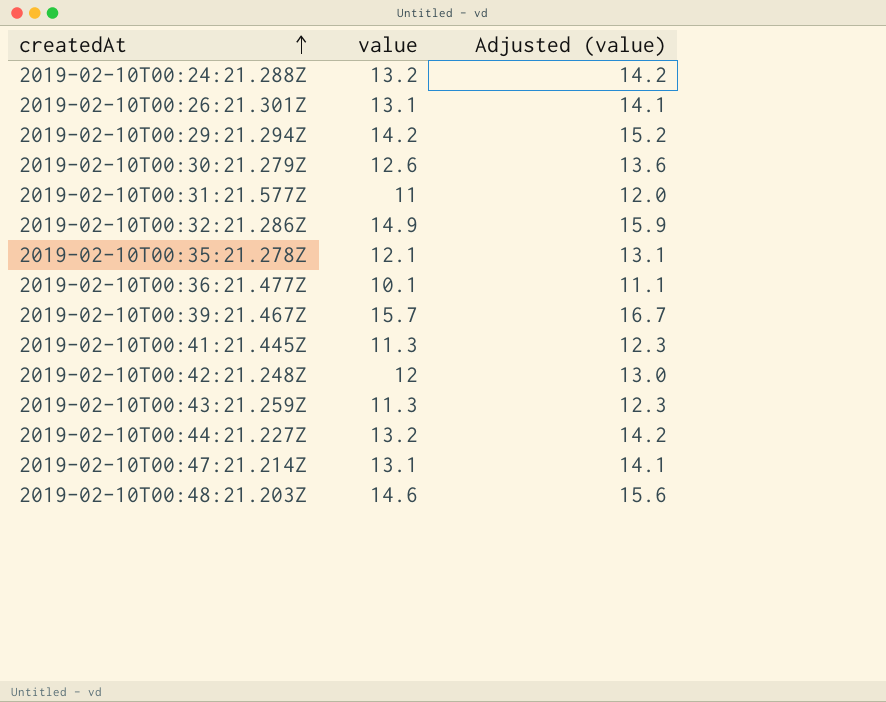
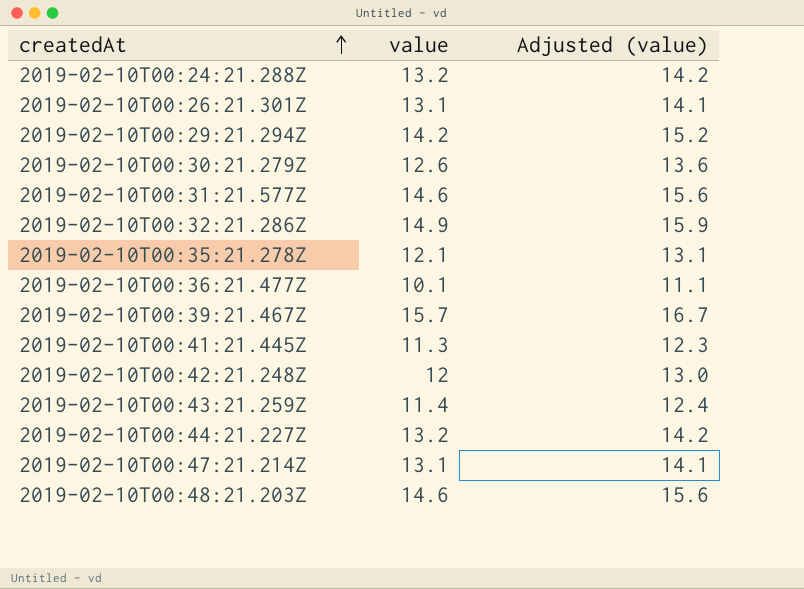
2019-02-10T00:31:21.577Z | value: 11 -> 14.6
2019-02-10T00:31:21.577Z | Adjusted (value): 12.0 -> 15.6
2019-02-10T00:43:21.259Z | value: 11.3 -> 11.4
2019-02-10T00:43:21.259Z | Adjusted (value): 12.3 -> 12.4

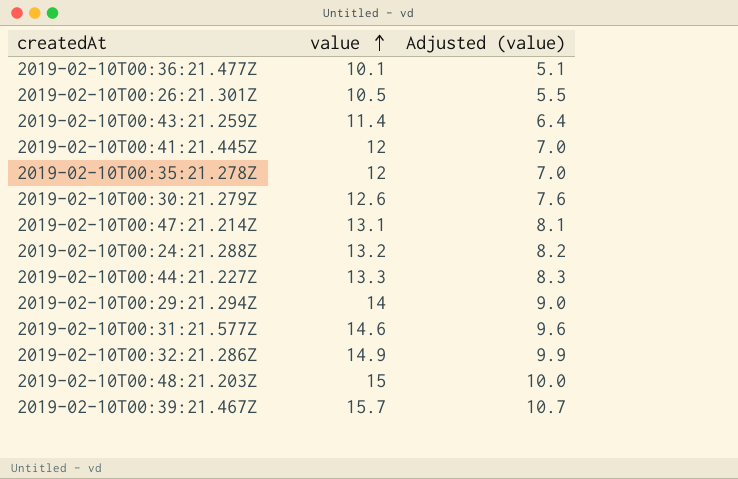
row order: createdAt ascending -> value ascending
column Adjusted (value) | formula: [value] + 1 -> [value] - 5
row 2019-02-10T00:42:21.248Z: 12 | 13.0 -> none
2019-02-10T00:26:21.301Z | value: 13.1 -> 10.5
2019-02-10T00:41:21.445Z | value: 11.3 -> 12
2019-02-10T00:35:21.278Z | value: 12.1 -> 12
2019-02-10T00:44:21.227Z | value: 13.2 -> 13.3
2019-02-10T00:29:21.294Z | value: 14.2 -> 14
2019-02-10T00:48:21.203Z | value: 14.6 -> 15

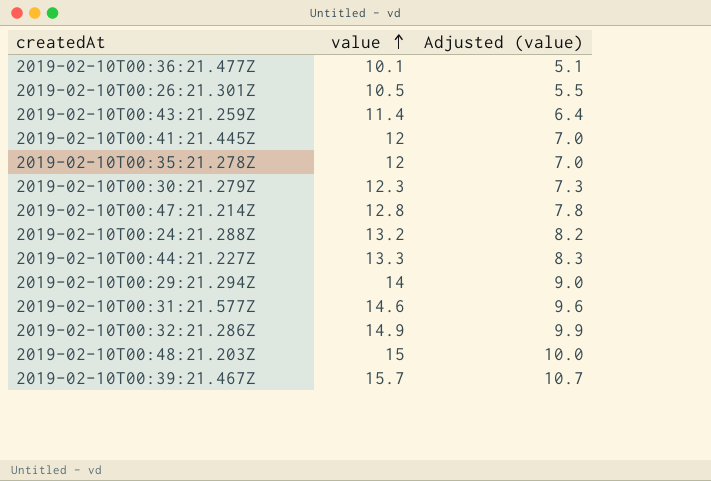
2019-02-10T00:30:21.279Z | value: 12.6 -> 12.3
2019-02-10T00:30:21.279Z | Adjusted (value): 7.6 -> 7.3
2019-02-10T00:47:21.214Z | value: 13.1 -> 12.8
2019-02-10T00:47:21.214Z | Adjusted (value): 8.1 -> 7.8

